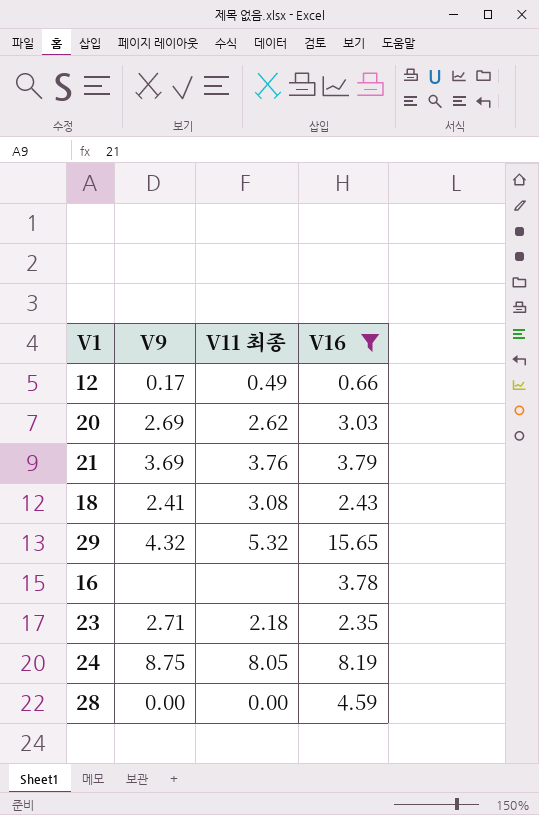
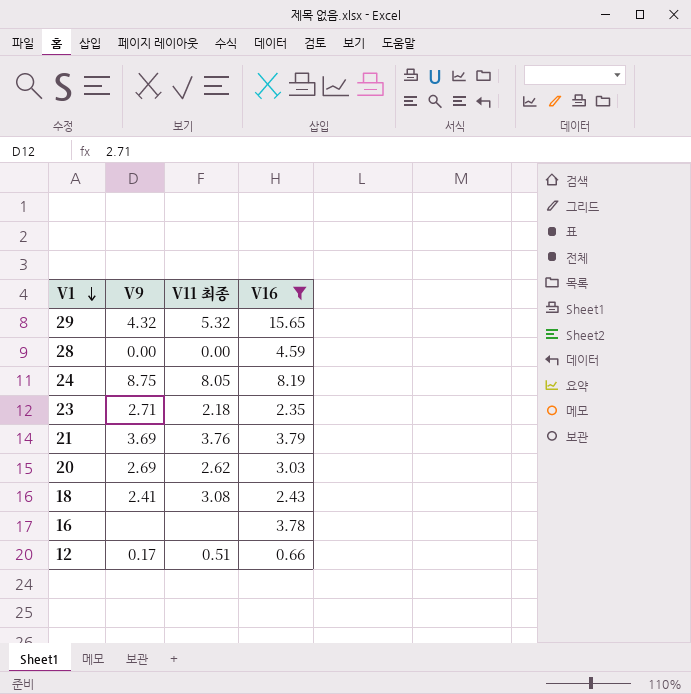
row order: none -> V1 descending
12 | V11 최종: 0.49 -> 0.51

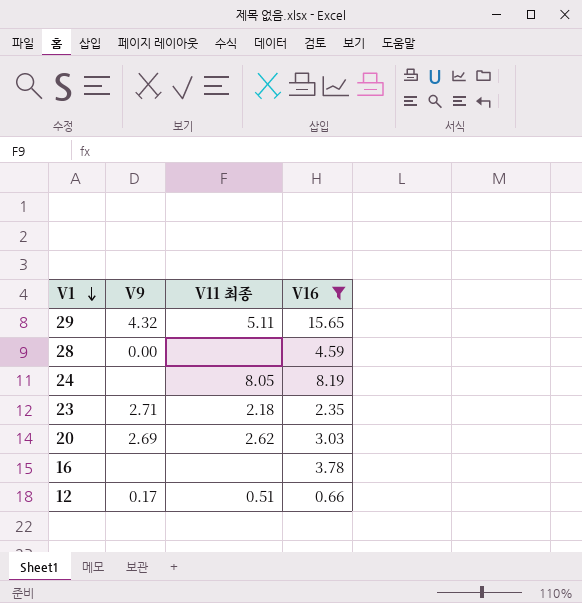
row 21: 3.69 | 3.76 | 3.79 -> none
row 18: 2.41 | 3.08 | 2.43 -> none
29 | V11 최종: 5.32 -> 5.11
28 | V11 최종: 0.00 -> none
24 | V9: 8.75 -> none

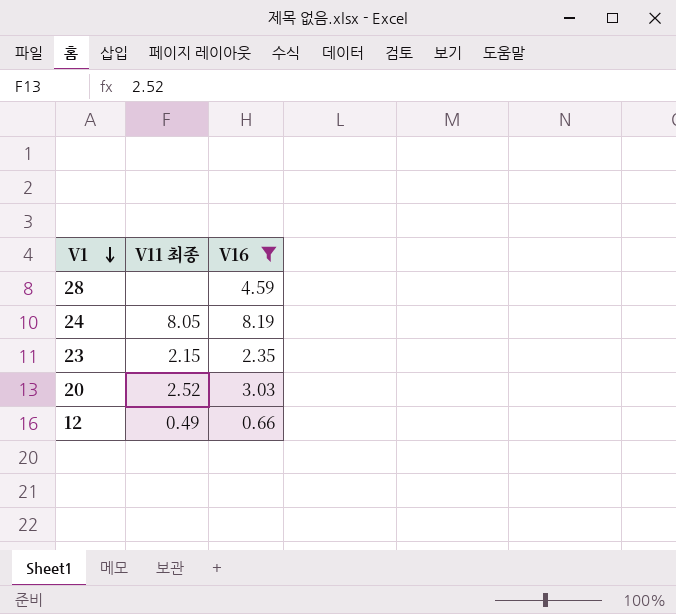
column V9 | position: 2 -> none
row 29: 4.32 | 5.11 | 15.65 -> none
row 16: none | none | 3.78 -> none
23 | V11 최종: 2.18 -> 2.15
20 | V11 최종: 2.62 -> 2.52
12 | V11 최종: 0.51 -> 0.49

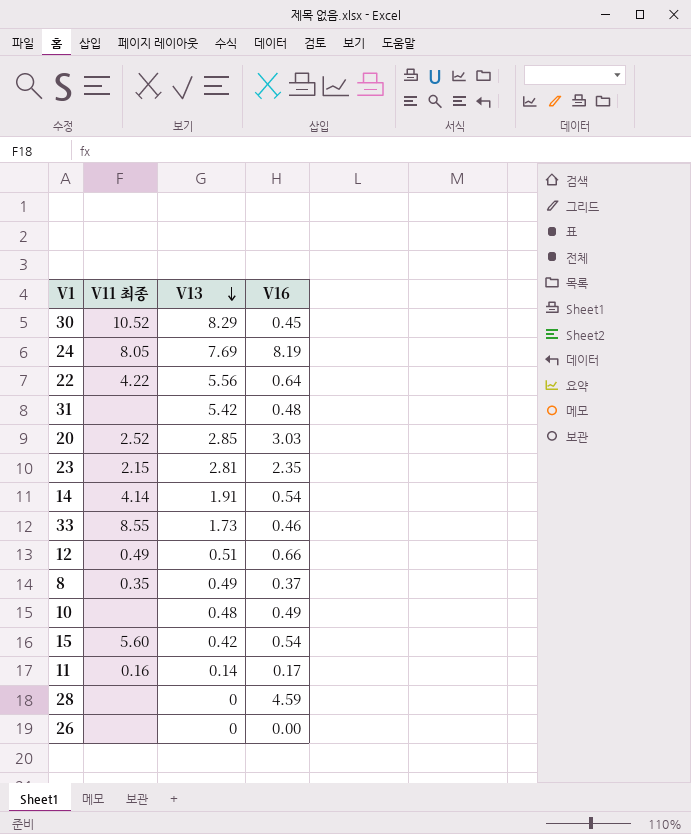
filter: V16 >= 0.66 -> none
row order: V1 descending -> V13 descending
column V13 | position: none -> 3

